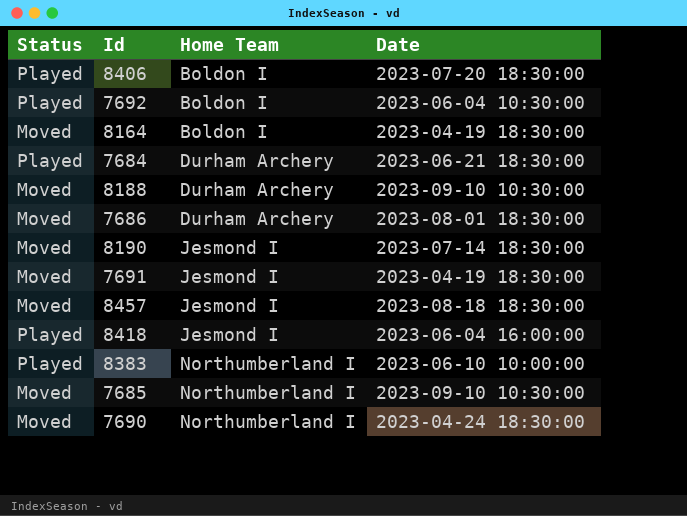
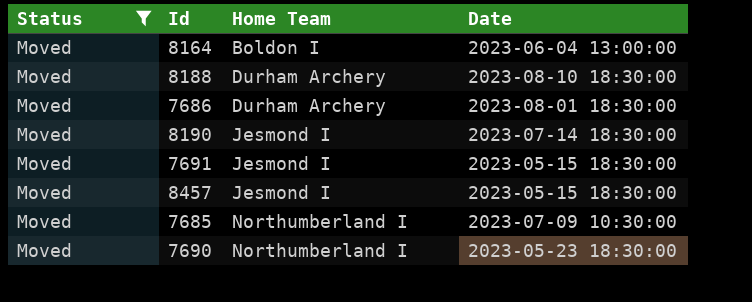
filter: none -> Status = Moved
8164 | Date: 2023-04-19 18:30:00 -> 2023-06-04 13:00:00
8188 | Date: 2023-09-10 10:30:00 -> 2023-08-10 18:30:00
7691 | Date: 2023-04-19 18:30:00 -> 2023-05-15 18:30:00
8457 | Date: 2023-08-18 18:30:00 -> 2023-05-15 18:30:00
7685 | Date: 2023-09-10 10:30:00 -> 2023-07-09 10:30:00
7690 | Date: 2023-04-24 18:30:00 -> 2023-05-23 18:30:00

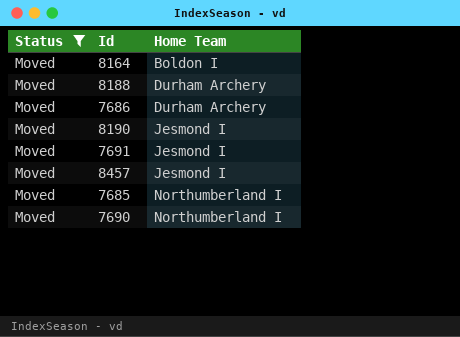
column Date | position: 4 -> none

